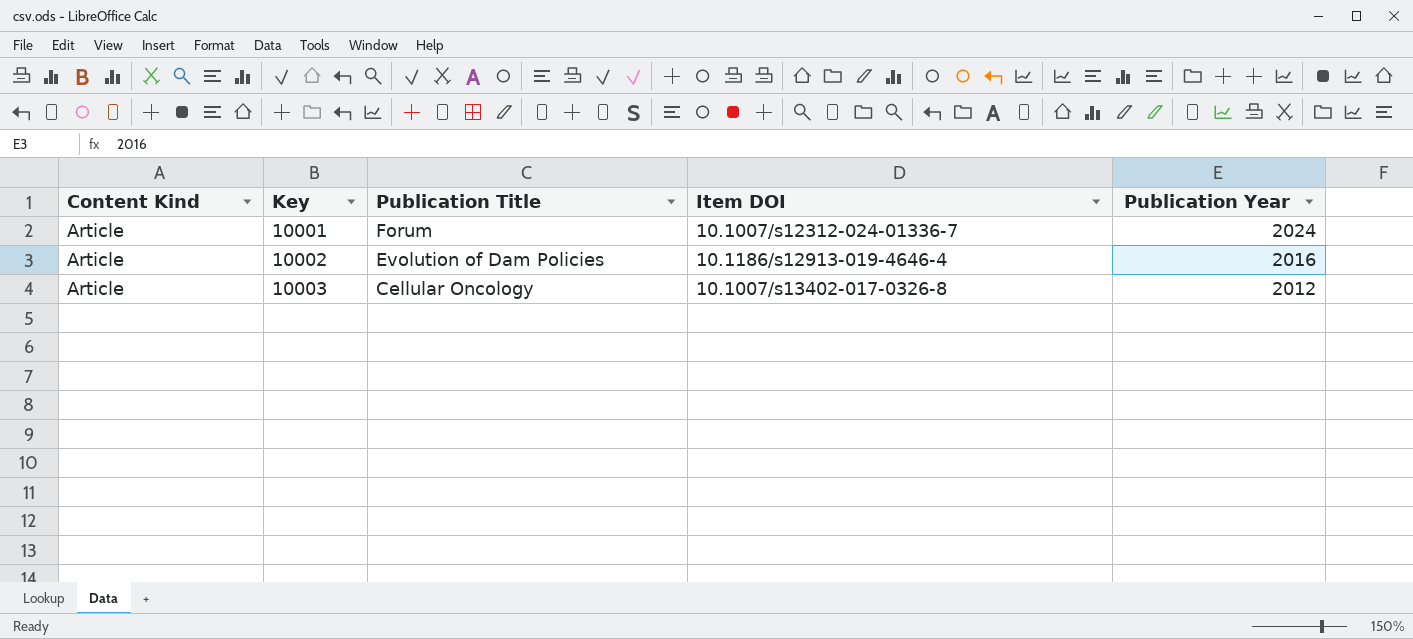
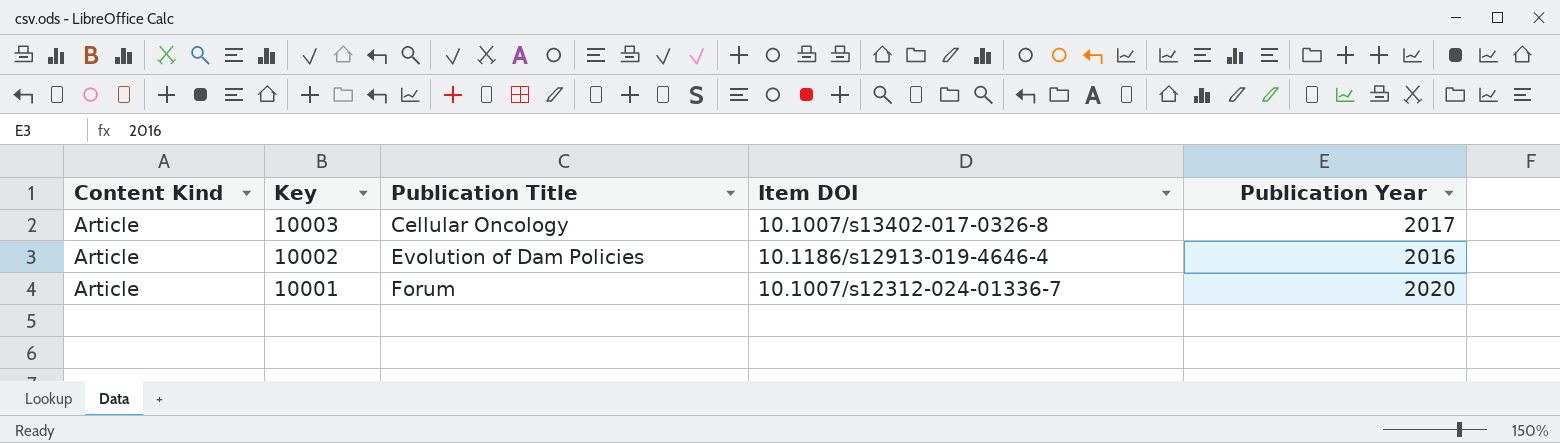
row order: Key ascending -> Key descending
10003 | Publication Year: 2012 -> 2017
10001 | Publication Year: 2024 -> 2020

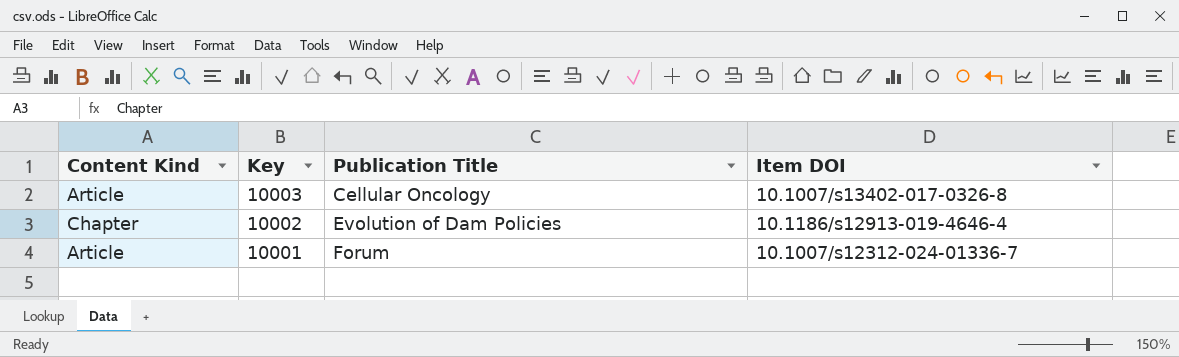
column Publication Year | position: 5 -> none
10002 | Content Kind: Article -> Chapter

